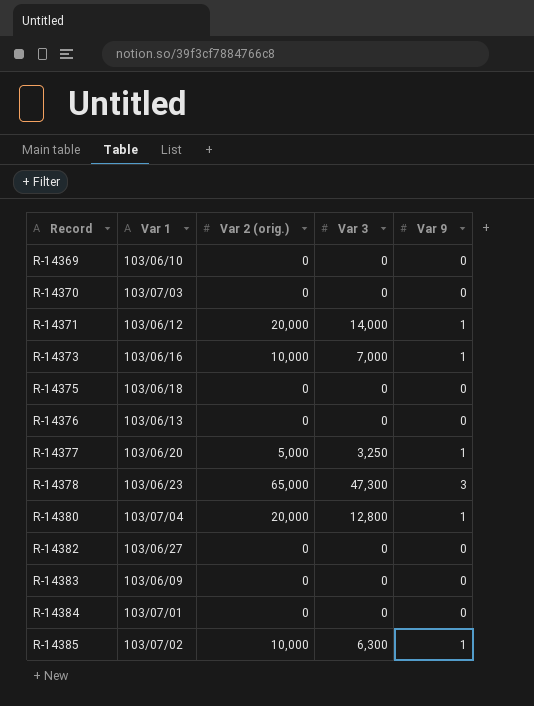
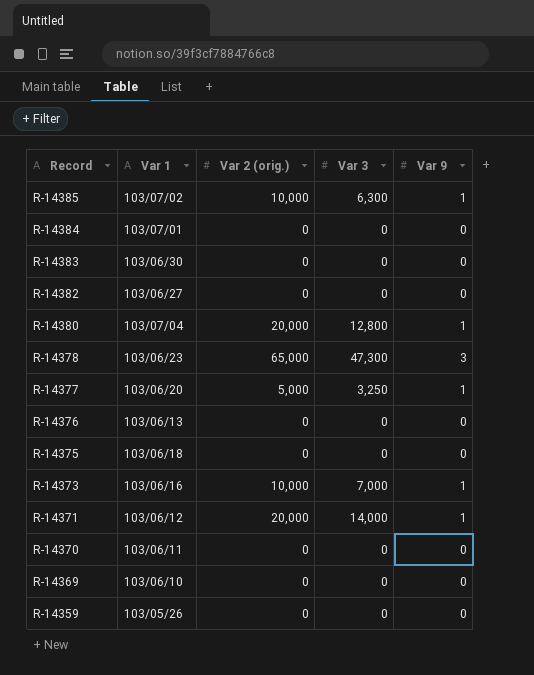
row order: Record ascending -> Record descending
R-14383 | Var 1: 103/06/09 -> 103/06/30
R-14370 | Var 1: 103/07/03 -> 103/06/11
row R-14359: none -> 103/05/26 | 0 | 0 | 0

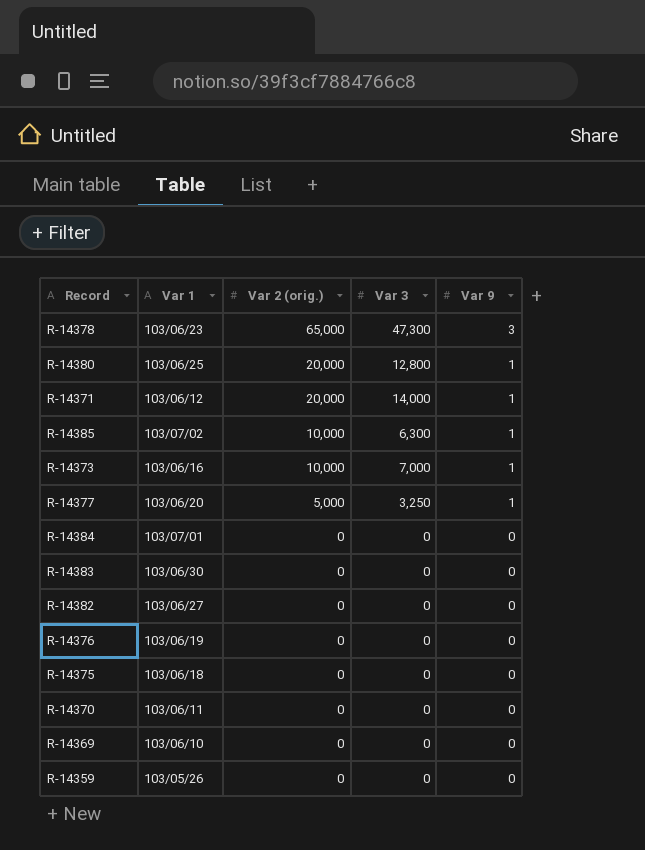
row order: Record descending -> Var 2 (orig.) descending
R-14380 | Var 1: 103/07/04 -> 103/06/25
R-14376 | Var 1: 103/06/13 -> 103/06/19

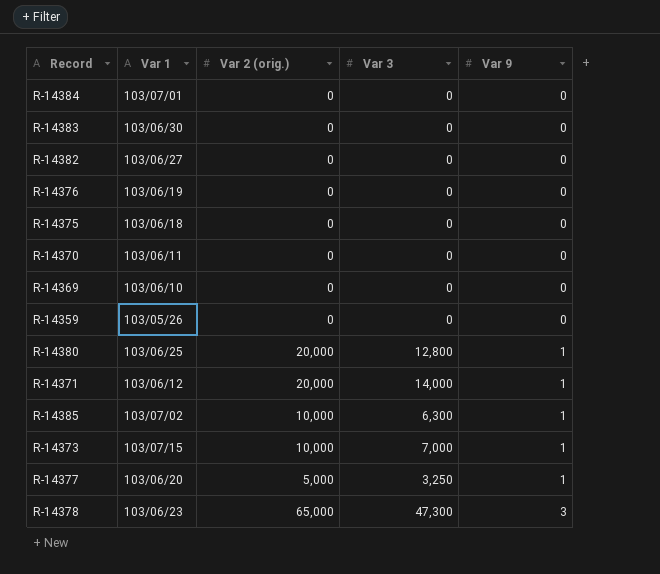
row order: Var 2 (orig.) descending -> Var 9 ascending
R-14373 | Var 1: 103/06/16 -> 103/07/15

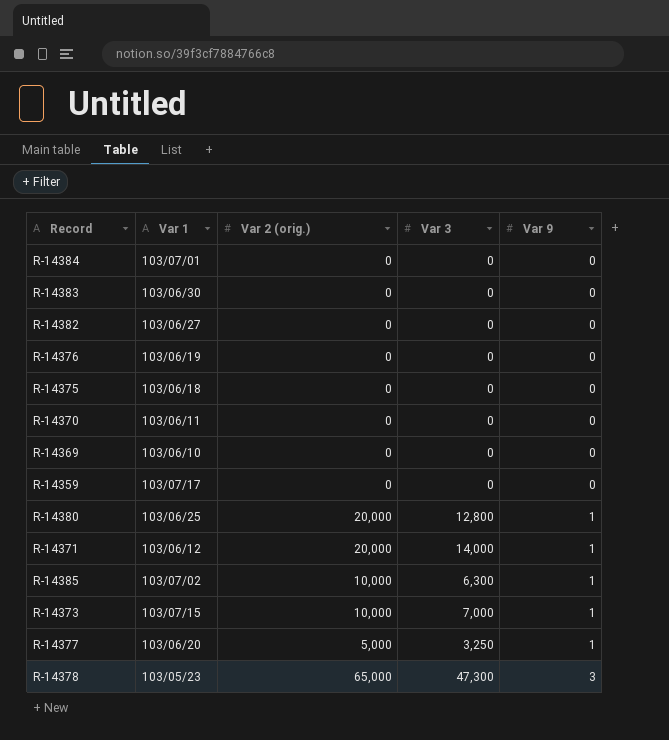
R-14359 | Var 1: 103/05/26 -> 103/07/17
R-14378 | Var 1: 103/06/23 -> 103/05/23

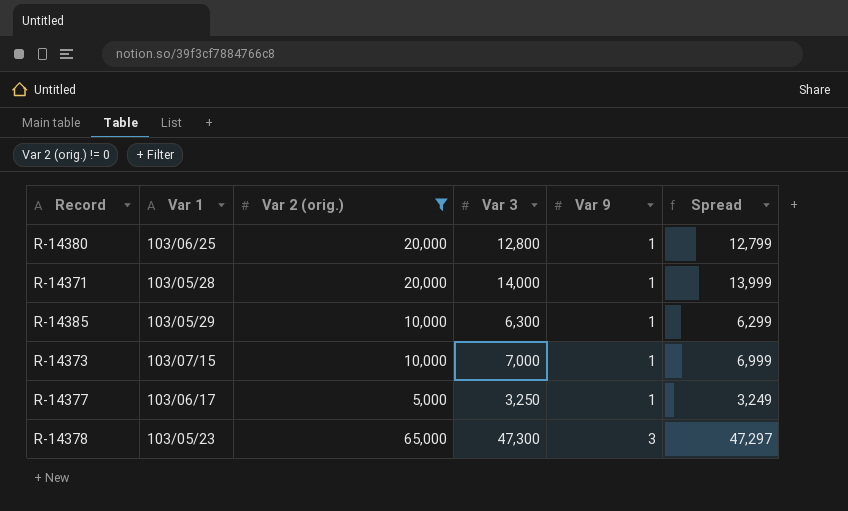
filter: none -> Var 2 (orig.) != 0
column Spread | formula: none -> [Var 3] - [Var 9]
R-14371 | Var 1: 103/06/12 -> 103/05/28
R-14385 | Var 1: 103/07/02 -> 103/05/29
R-14377 | Var 1: 103/06/20 -> 103/06/17

